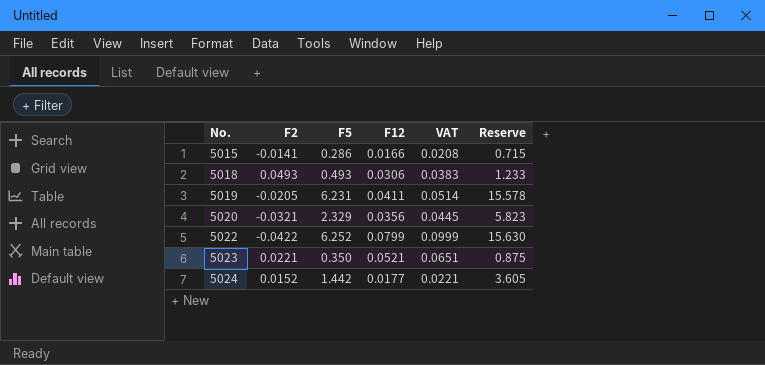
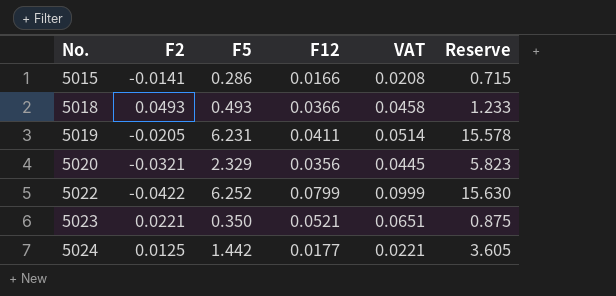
5018 | F12: 0.0306 -> 0.0366
5018 | VAT: 0.0383 -> 0.0458
5024 | F2: 0.0152 -> 0.0125

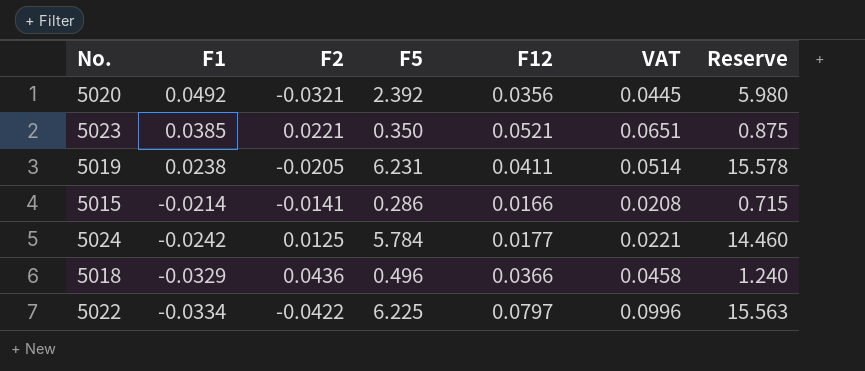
row order: No. ascending -> F1 descending
column F1 | position: none -> 2
5020 | F5: 2.329 -> 2.392
5020 | Reserve: 5.823 -> 5.980
5024 | F5: 1.442 -> 5.784
5024 | Reserve: 3.605 -> 14.460
5018 | F2: 0.0493 -> 0.0436
5018 | F5: 0.493 -> 0.496
5018 | Reserve: 1.233 -> 1.240
5022 | F5: 6.252 -> 6.225
5022 | F12: 0.0799 -> 0.0797
5022 | VAT: 0.0999 -> 0.0996
5022 | Reserve: 15.630 -> 15.563

